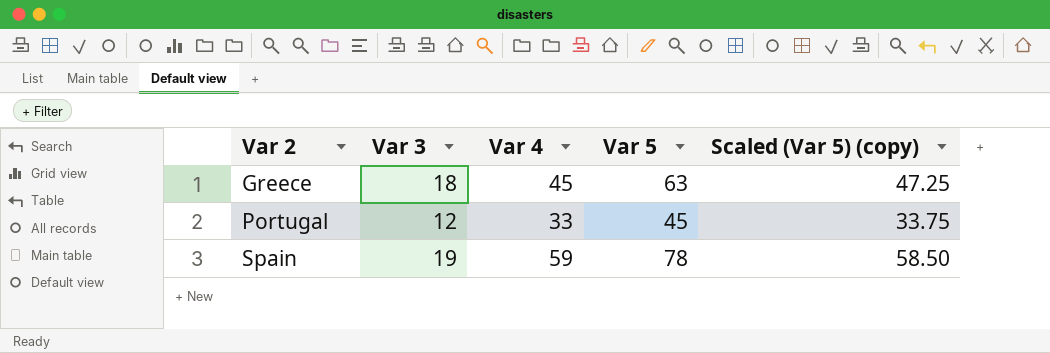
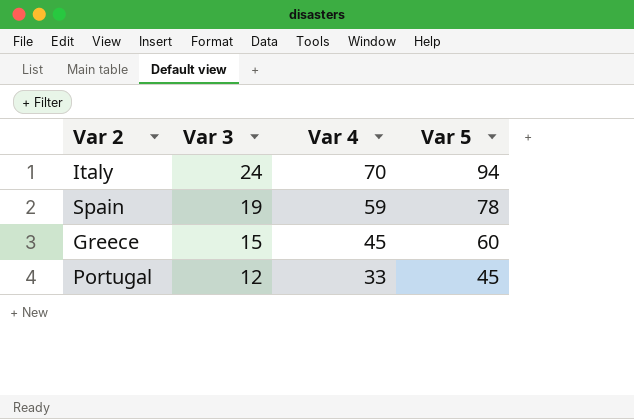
row order: Var 2 ascending -> Var 3 descending
column Scaled (Var 5) (copy) | formula: [Var 5] * 0.75 -> none
row Italy: none -> 24 | 70 | 94
Greece | Var 3: 18 -> 15
Greece | Var 5: 63 -> 60

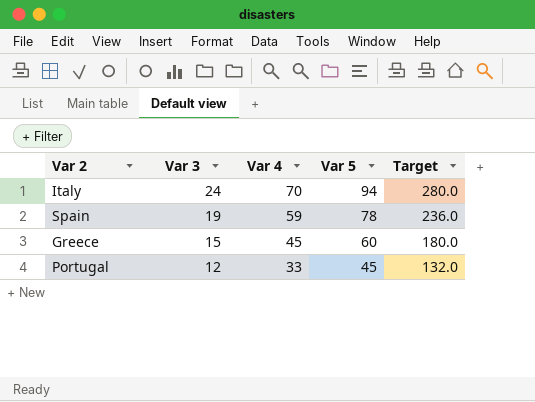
column Target | formula: none -> [Var 4] * 4

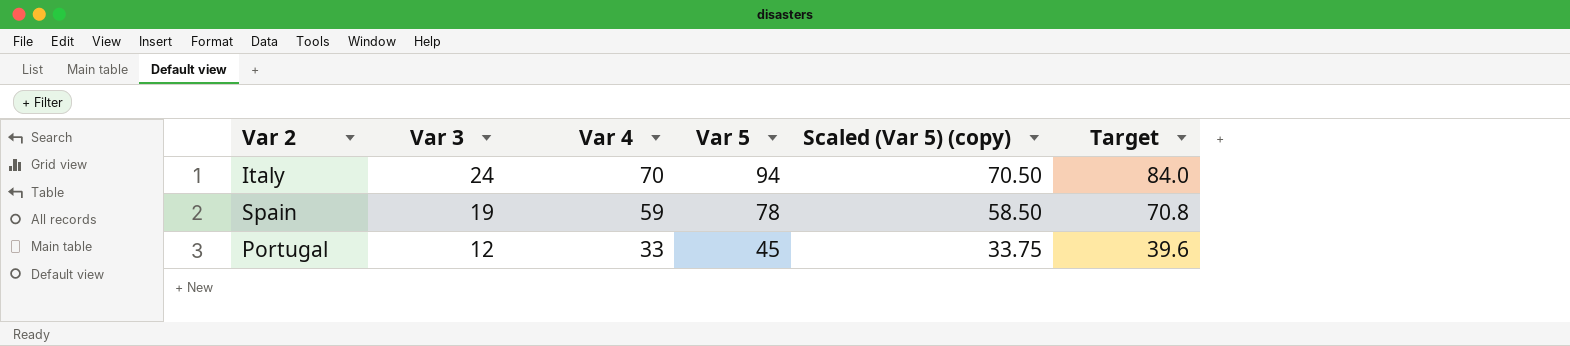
column Scaled (Var 5) (copy) | formula: none -> [Var 5] * 0.75
column Target | formula: [Var 4] * 4 -> [Var 4] * 1.2
row Greece: 15 | 45 | 60 | 180.0 -> none

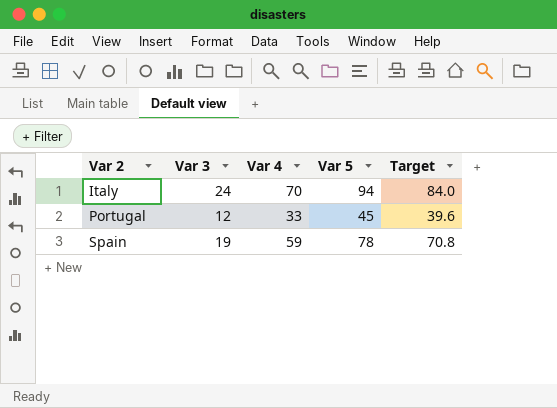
row order: Var 3 descending -> Var 2 ascending
column Scaled (Var 5) (copy) | formula: [Var 5] * 0.75 -> none

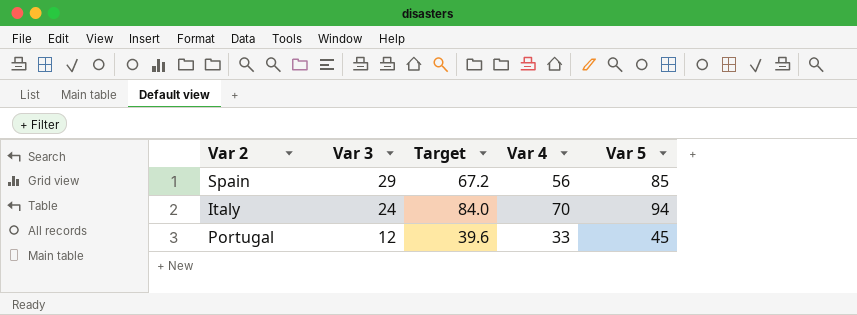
row order: Var 2 ascending -> Var 3 descending
column Target | position: 5 -> 3
Spain | Var 3: 19 -> 29
Spain | Target: 70.8 -> 67.2
Spain | Var 4: 59 -> 56
Spain | Var 5: 78 -> 85

